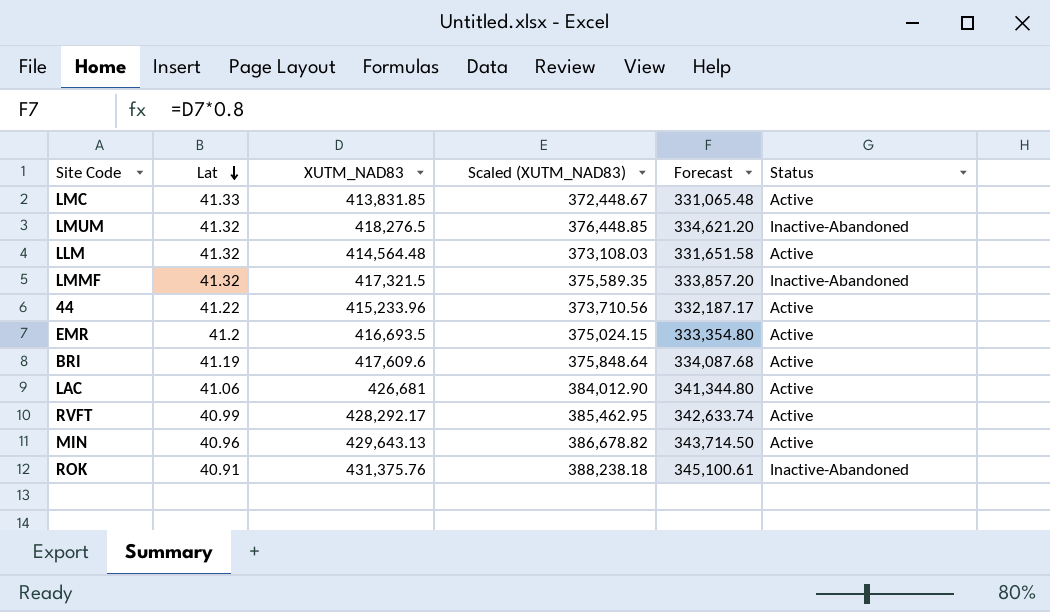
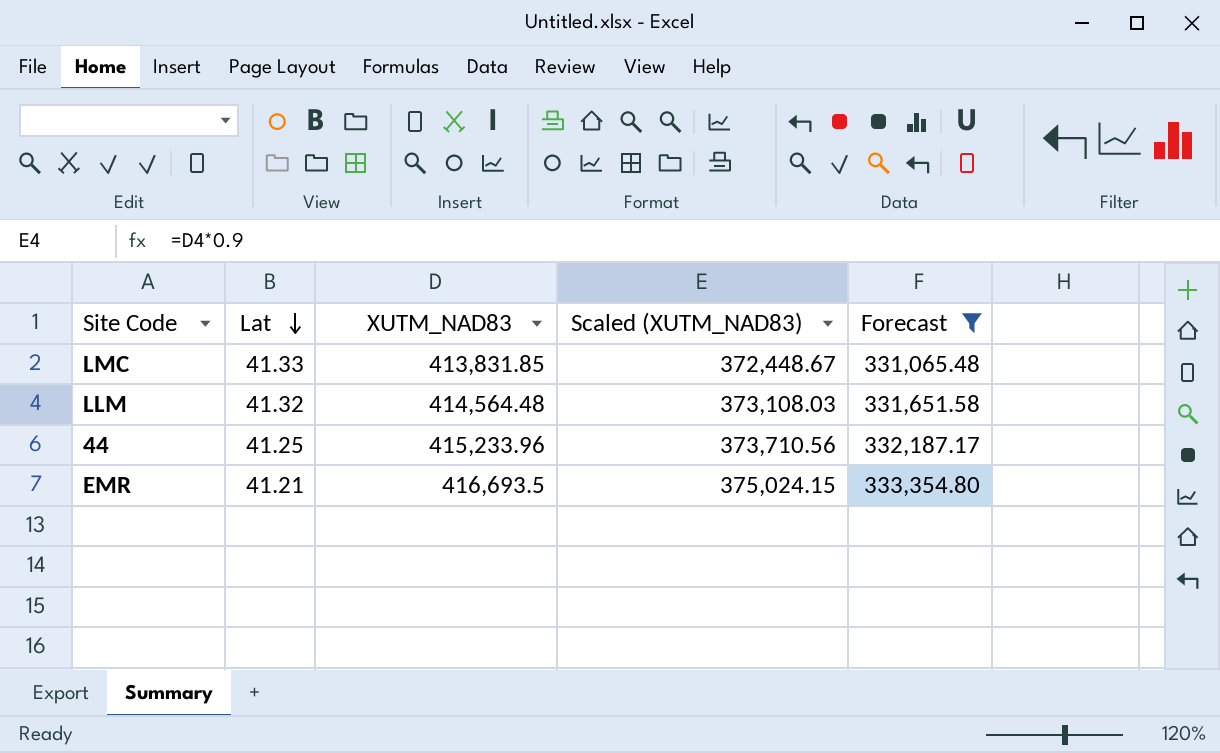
filter: none -> Forecast <= 333,354.80
column Status | position: 6 -> none
44 | Lat: 41.22 -> 41.25
EMR | Lat: 41.2 -> 41.21

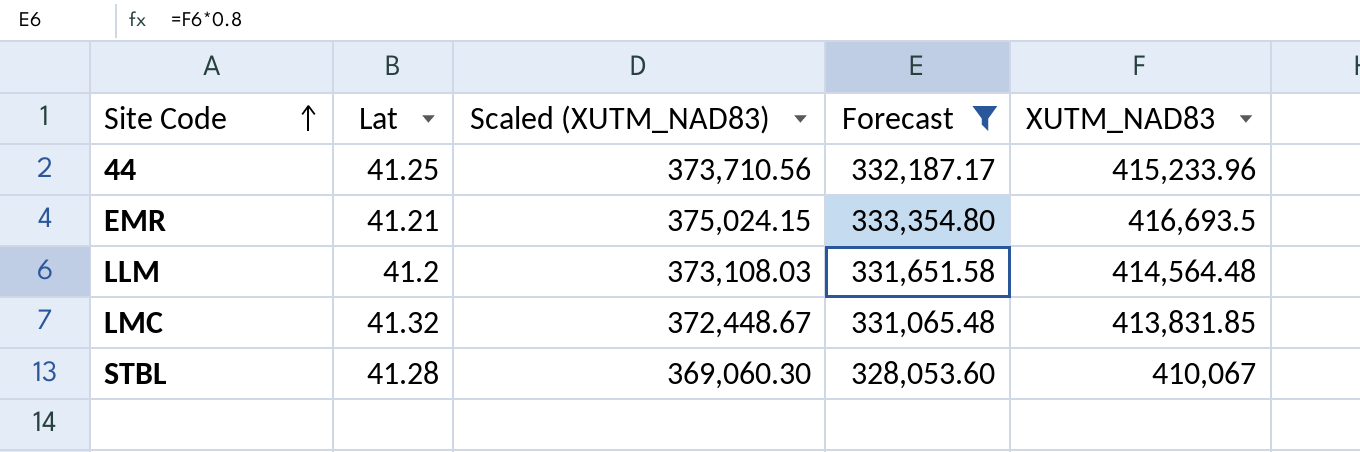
row order: Lat descending -> Site Code ascending
column XUTM_NAD83 | position: 3 -> 5
LLM | Lat: 41.32 -> 41.2
LMC | Lat: 41.33 -> 41.32
row STBL: none -> 41.28 | 369,060.30 | 328,053.60 | 410,067

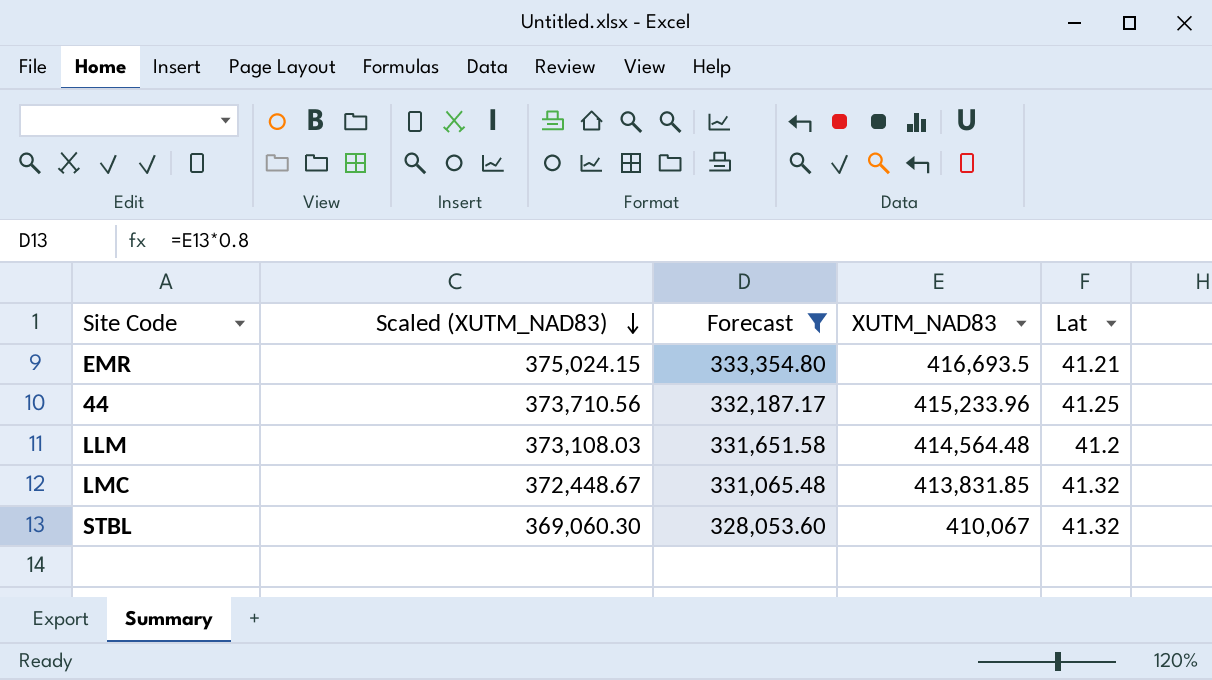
row order: Site Code ascending -> Scaled (XUTM_NAD83) descending
column Lat | position: 2 -> 5
STBL | Lat: 41.28 -> 41.32

